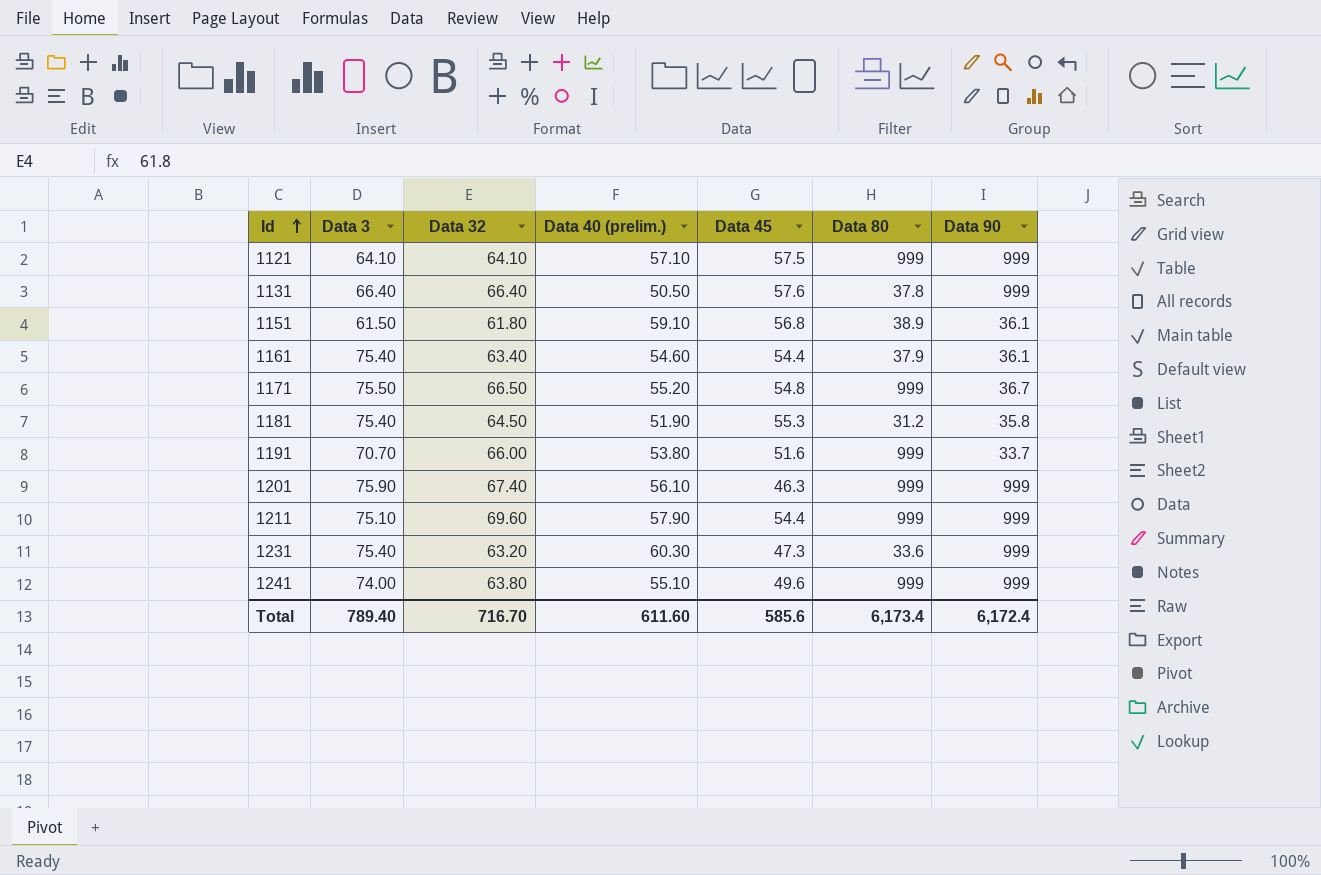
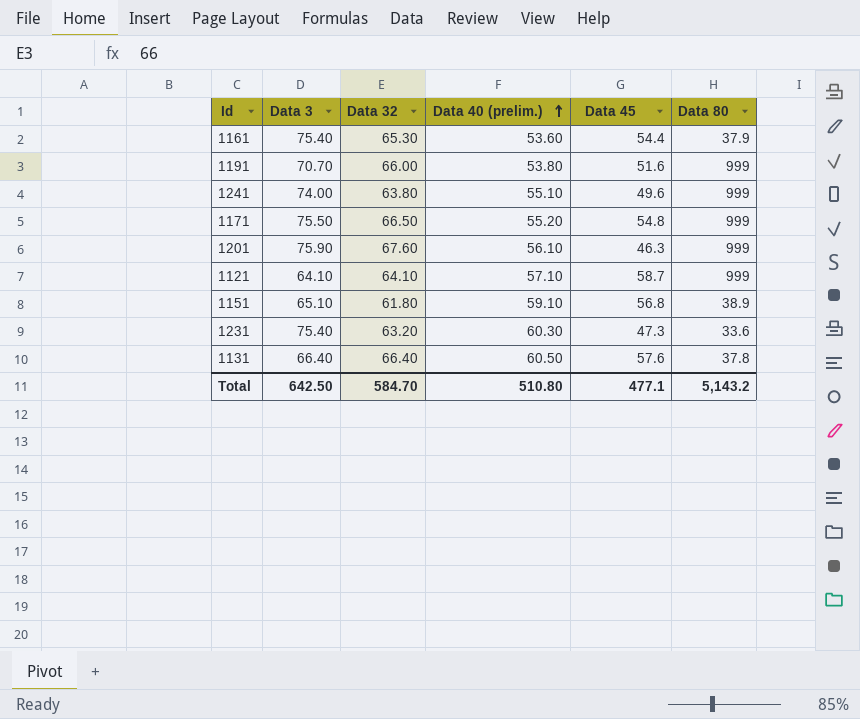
row order: Id ascending -> Data 40 (prelim.) ascending
column Data 90 | position: 7 -> none
row 1181: 75.40 | 64.50 | 51.90 | 55.3 | 31.2 | 35.8 -> none
row 1211: 75.10 | 69.60 | 57.90 | 54.4 | 999 | 999 -> none
1161 | Data 32: 63.40 -> 65.30
1161 | Data 40 (prelim.): 54.60 -> 53.60
1201 | Data 32: 67.40 -> 67.60
1121 | Data 45: 57.5 -> 58.7
1151 | Data 3: 61.50 -> 65.10
1131 | Data 40 (prelim.): 50.50 -> 60.50
Total | Data 3: 789.40 -> 642.50
Total | Data 32: 716.70 -> 584.70
Total | Data 40 (prelim.): 611.60 -> 510.80
Total | Data 45: 585.6 -> 477.1
Total | Data 80: 6,173.4 -> 5,143.2

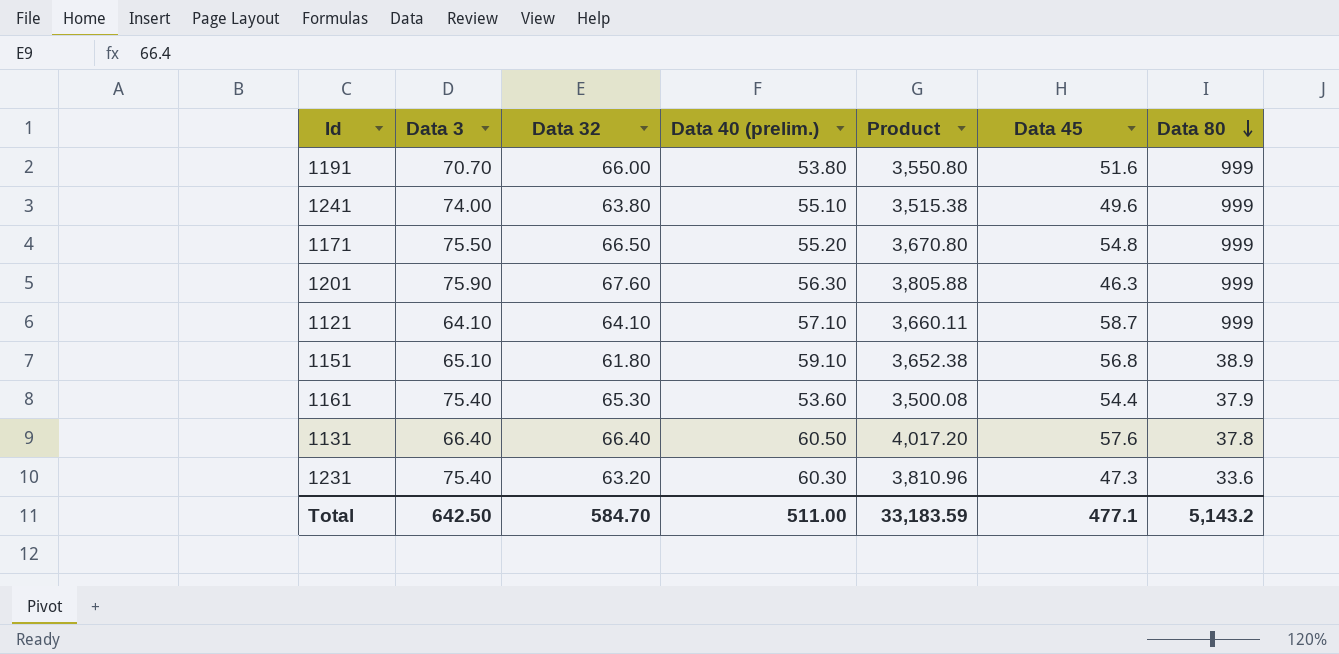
row order: Data 40 (prelim.) ascending -> Data 80 descending
column Product | formula: none -> [Data 32] * [Data 40 (prelim.)]
1201 | Data 40 (prelim.): 56.10 -> 56.30
Total | Data 40 (prelim.): 510.80 -> 511.00

